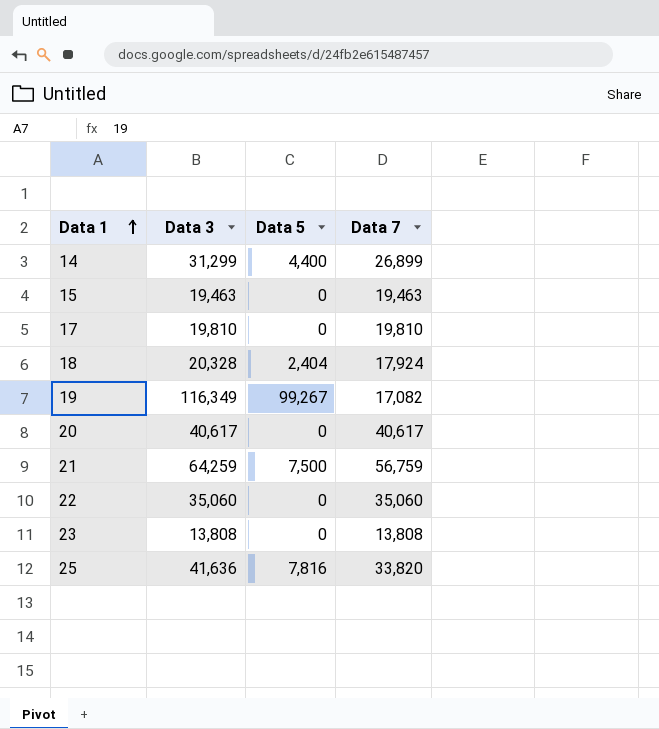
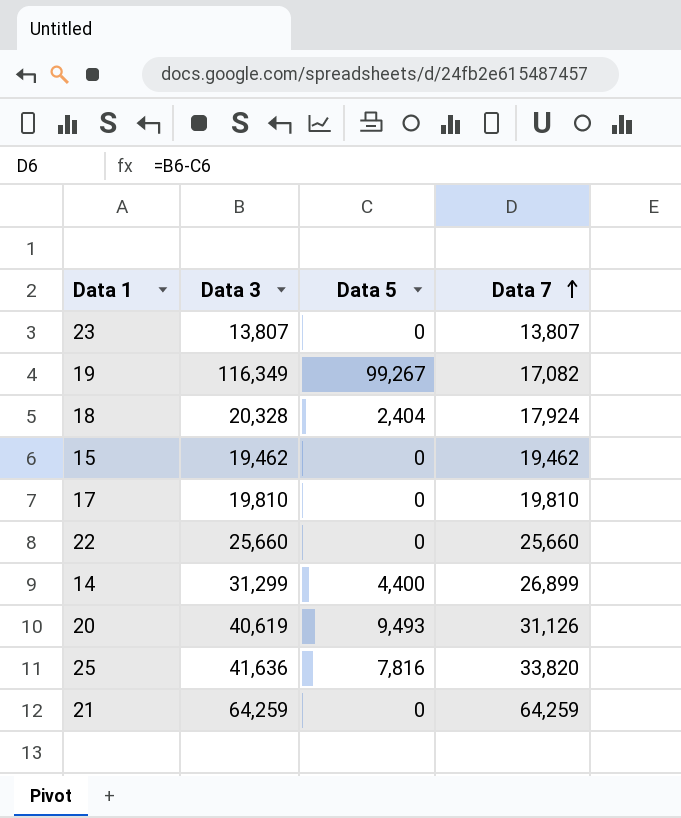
row order: Data 1 ascending -> Data 7 ascending
23 | Data 3: 13,808 -> 13,807
23 | Data 7: 13,808 -> 13,807
15 | Data 3: 19,463 -> 19,462
15 | Data 7: 19,463 -> 19,462
22 | Data 3: 35,060 -> 25,660
22 | Data 7: 35,060 -> 25,660
20 | Data 3: 40,617 -> 40,619
20 | Data 5: 0 -> 9,493
20 | Data 7: 40,617 -> 31,126
21 | Data 5: 7,500 -> 0
21 | Data 7: 56,759 -> 64,259

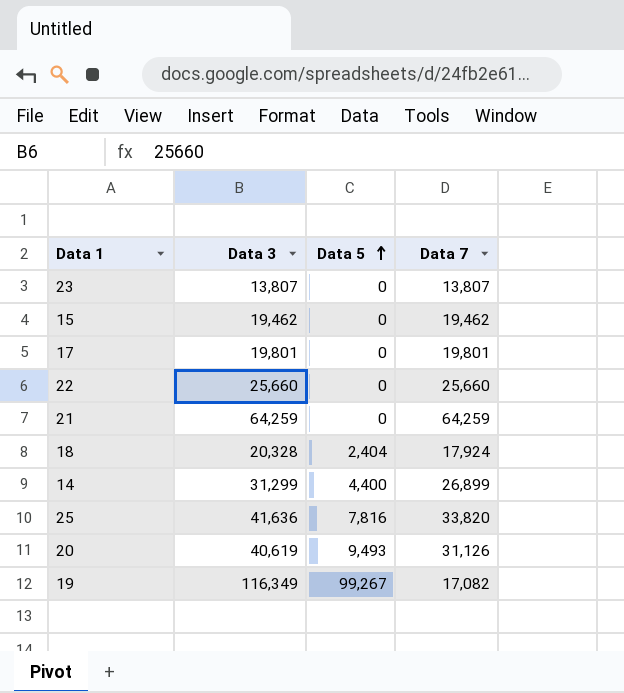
row order: Data 7 ascending -> Data 5 ascending
17 | Data 3: 19,810 -> 19,801
17 | Data 7: 19,810 -> 19,801

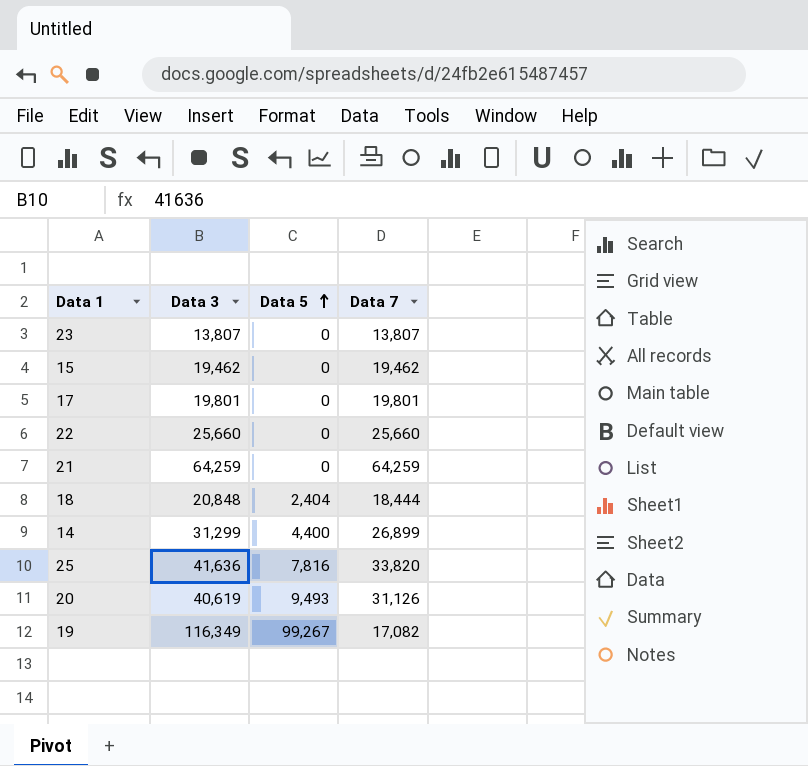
18 | Data 3: 20,328 -> 20,848
18 | Data 7: 17,924 -> 18,444

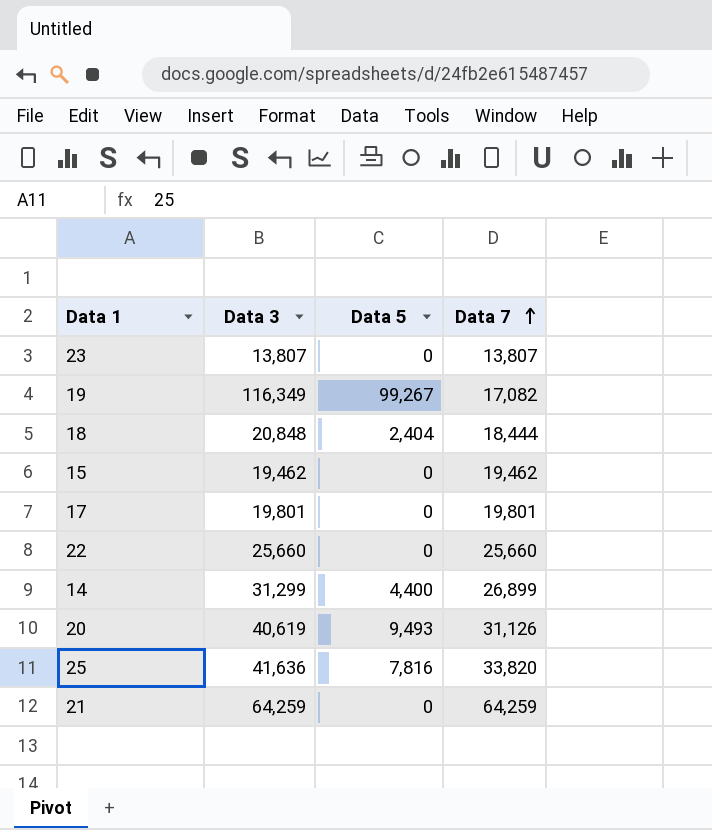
row order: Data 5 ascending -> Data 7 ascending

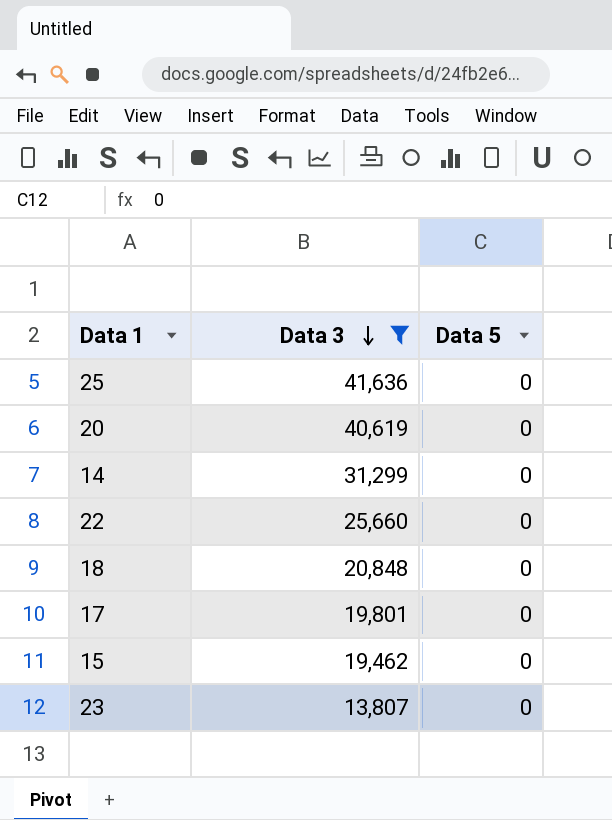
filter: none -> Data 3 <= 41,636
row order: Data 7 ascending -> Data 3 descending
column Data 7 | formula: [Data 3] - [Data 5] -> none
25 | Data 5: 7,816 -> 0
20 | Data 5: 9,493 -> 0
14 | Data 5: 4,400 -> 0
18 | Data 5: 2,404 -> 0

